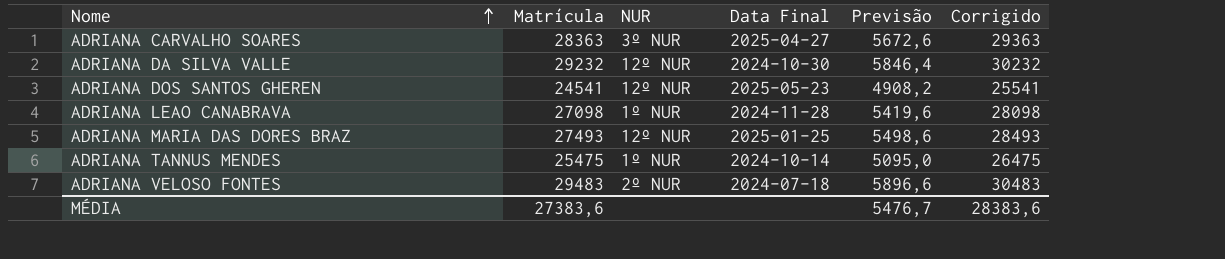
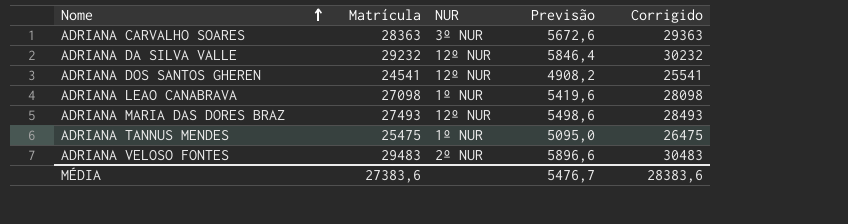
column Data Final | position: 4 -> none

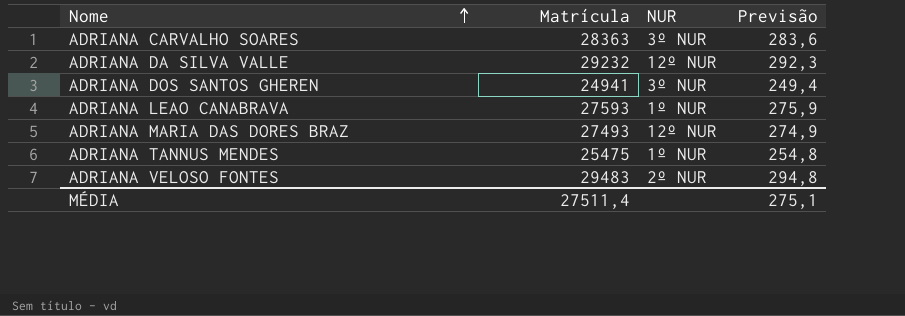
column Corrigido | formula: [Matrícula] + 1000 -> none
column Previsão | formula: [Matrícula] * 0,2 -> [Matrícula] * 0,01
ADRIANA DOS SANTOS GHEREN | Matrícula: 24541 -> 24941
ADRIANA DOS SANTOS GHEREN | NUR: 12º NUR -> 3º NUR
ADRIANA LEAO CANABRAVA | Matrícula: 27098 -> 27593
MÉDIA | Matrícula: 27383,6 -> 27511,4
MÉDIA | Previsão: 5476,7 -> 275,1

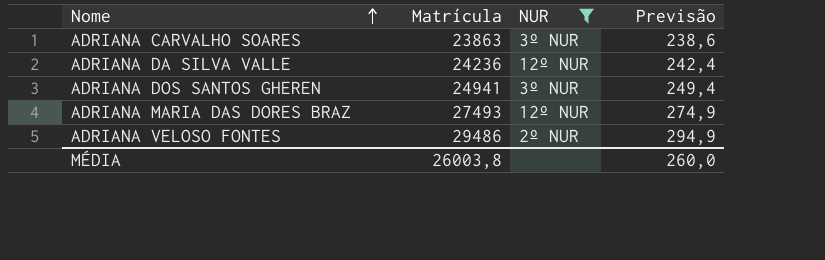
filter: none -> NUR != 1º NUR
ADRIANA CARVALHO SOARES | Matrícula: 28363 -> 23863
ADRIANA CARVALHO SOARES | Previsão: 283,6 -> 238,6
ADRIANA DA SILVA VALLE | Matrícula: 29232 -> 24236
ADRIANA DA SILVA VALLE | Previsão: 292,3 -> 242,4
ADRIANA VELOSO FONTES | Matrícula: 29483 -> 29486
ADRIANA VELOSO FONTES | Previsão: 294,8 -> 294,9
MÉDIA | Matrícula: 27511,4 -> 26003,8
MÉDIA | Previsão: 275,1 -> 260,0

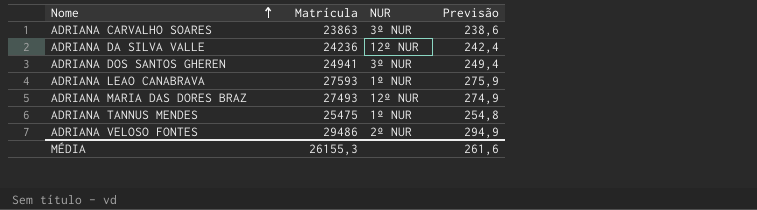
filter: NUR != 1º NUR -> none
MÉDIA | Matrícula: 26003,8 -> 26155,3
MÉDIA | Previsão: 260,0 -> 261,6

